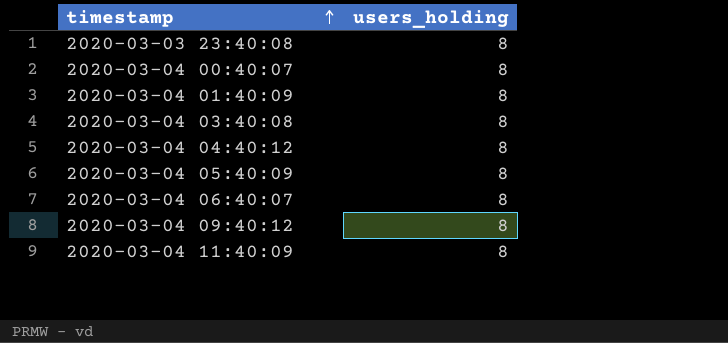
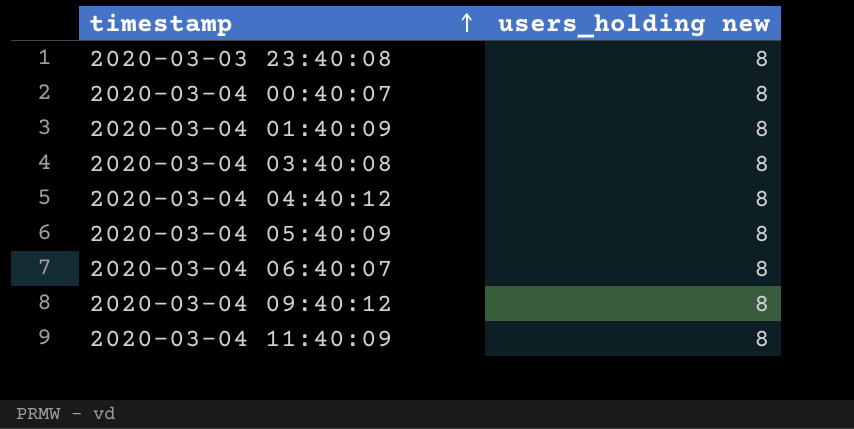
column name: users_holding -> users_holding new

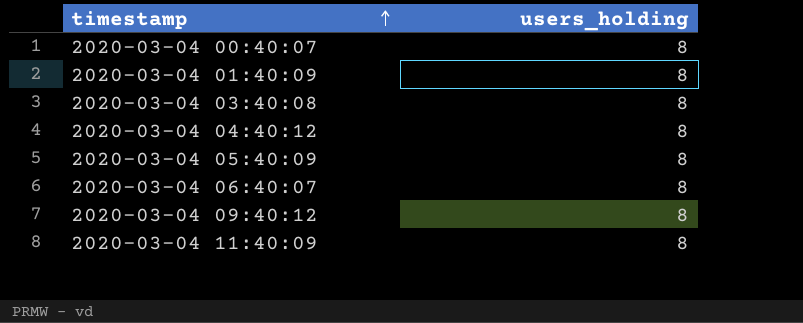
column name: users_holding new -> users_holding
row 2020-03-03 23:40:08: 8 -> none

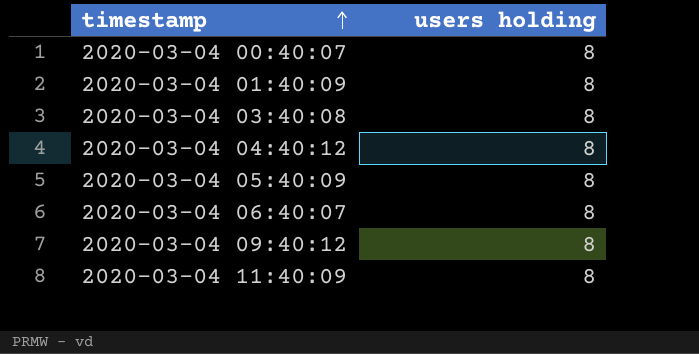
column name: users_holding -> users holding

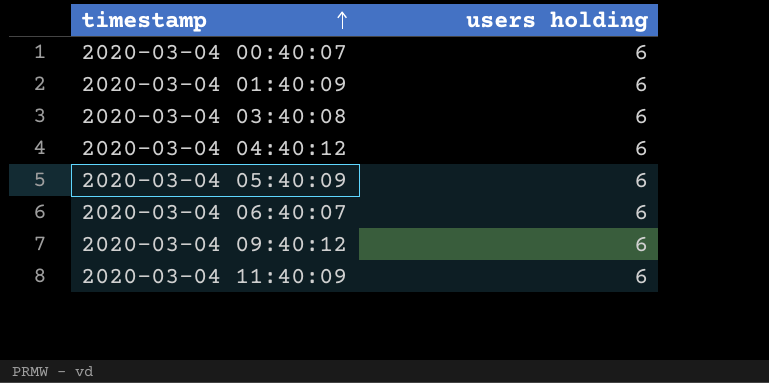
2020-03-04 00:40:07 | users holding: 8 -> 6
2020-03-04 01:40:09 | users holding: 8 -> 6
2020-03-04 03:40:08 | users holding: 8 -> 6
2020-03-04 04:40:12 | users holding: 8 -> 6
2020-03-04 05:40:09 | users holding: 8 -> 6
2020-03-04 06:40:07 | users holding: 8 -> 6
2020-03-04 09:40:12 | users holding: 8 -> 6
2020-03-04 11:40:09 | users holding: 8 -> 6

